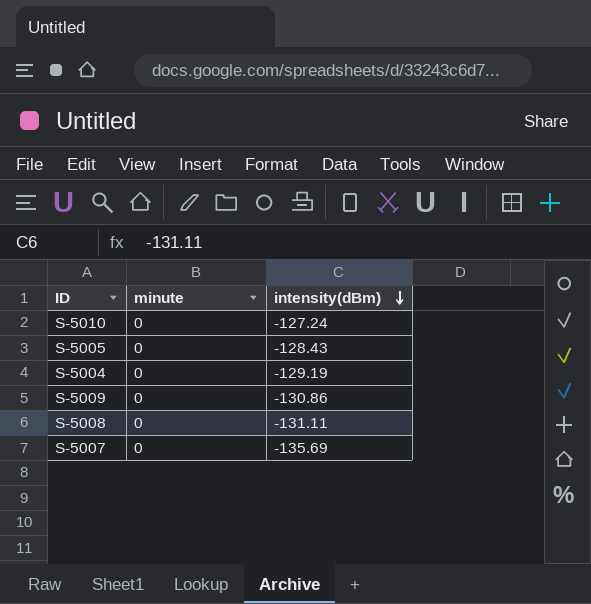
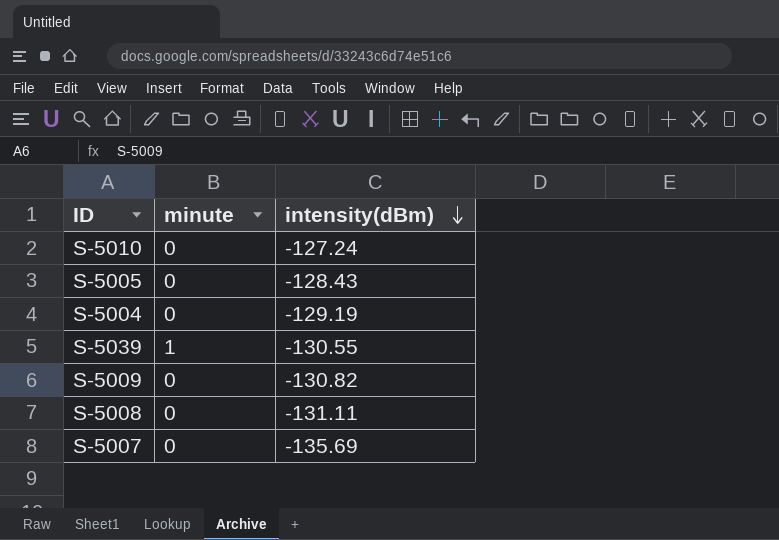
row S-5039: none -> 1 | -130.55
S-5009 | intensity(dBm): -130.86 -> -130.82

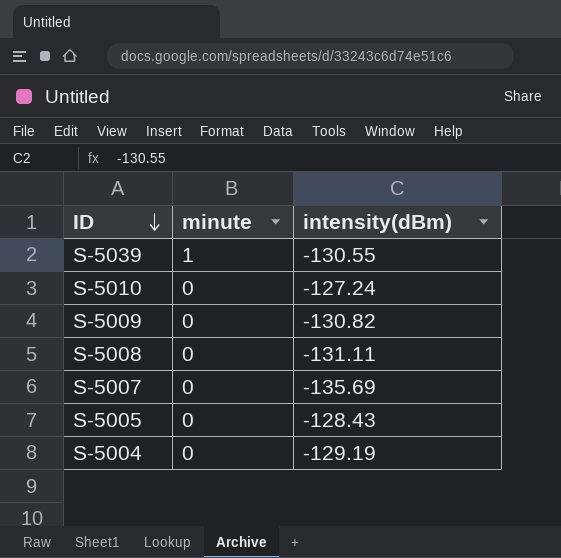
row order: intensity(dBm) descending -> ID descending

